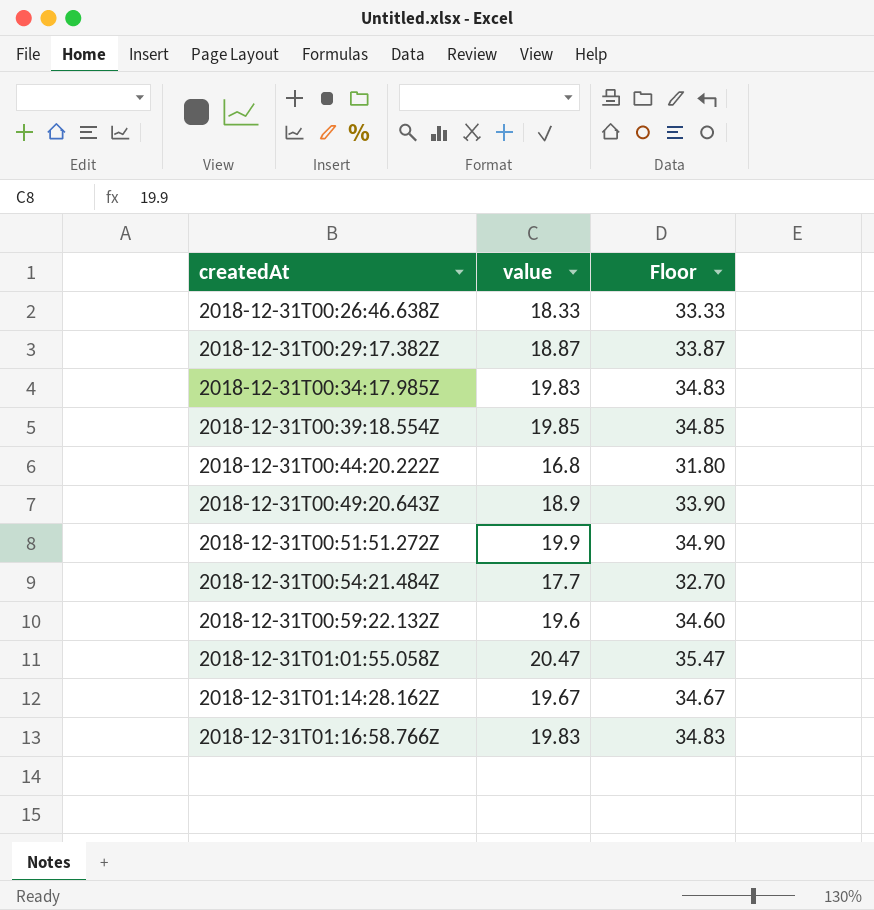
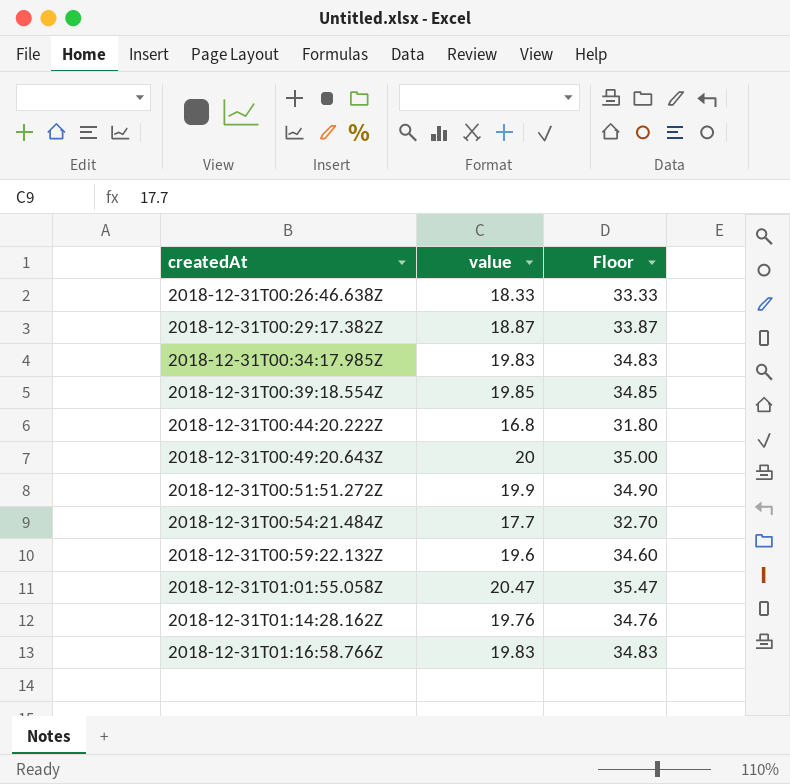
2018-12-31T00:49:20.643Z | value: 18.9 -> 20
2018-12-31T00:49:20.643Z | Floor: 33.90 -> 35.00
2018-12-31T01:14:28.162Z | value: 19.67 -> 19.76
2018-12-31T01:14:28.162Z | Floor: 34.67 -> 34.76

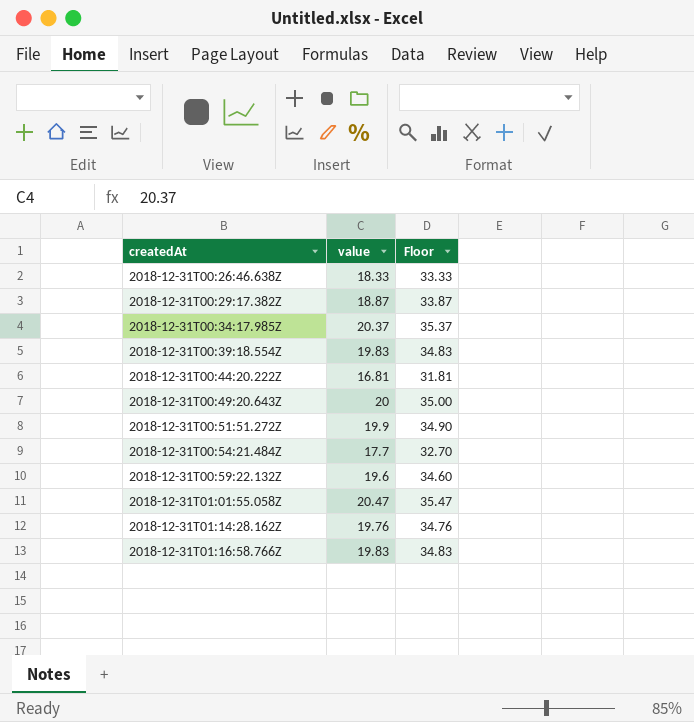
2018-12-31T00:34:17.985Z | value: 19.83 -> 20.37
2018-12-31T00:34:17.985Z | Floor: 34.83 -> 35.37
2018-12-31T00:39:18.554Z | value: 19.85 -> 19.83
2018-12-31T00:39:18.554Z | Floor: 34.85 -> 34.83
2018-12-31T00:44:20.222Z | value: 16.8 -> 16.81
2018-12-31T00:44:20.222Z | Floor: 31.80 -> 31.81

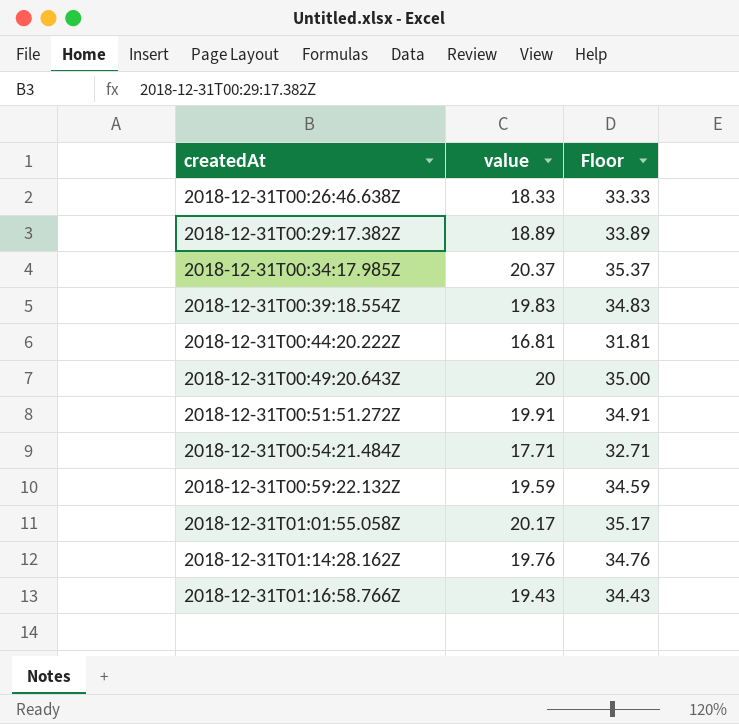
2018-12-31T00:29:17.382Z | value: 18.87 -> 18.89
2018-12-31T00:29:17.382Z | Floor: 33.87 -> 33.89
2018-12-31T00:51:51.272Z | value: 19.9 -> 19.91
2018-12-31T00:51:51.272Z | Floor: 34.90 -> 34.91
2018-12-31T00:54:21.484Z | value: 17.7 -> 17.71
2018-12-31T00:54:21.484Z | Floor: 32.70 -> 32.71
2018-12-31T00:59:22.132Z | value: 19.6 -> 19.59
2018-12-31T00:59:22.132Z | Floor: 34.60 -> 34.59
2018-12-31T01:01:55.058Z | value: 20.47 -> 20.17
2018-12-31T01:01:55.058Z | Floor: 35.47 -> 35.17
2018-12-31T01:16:58.766Z | value: 19.83 -> 19.43
2018-12-31T01:16:58.766Z | Floor: 34.83 -> 34.43

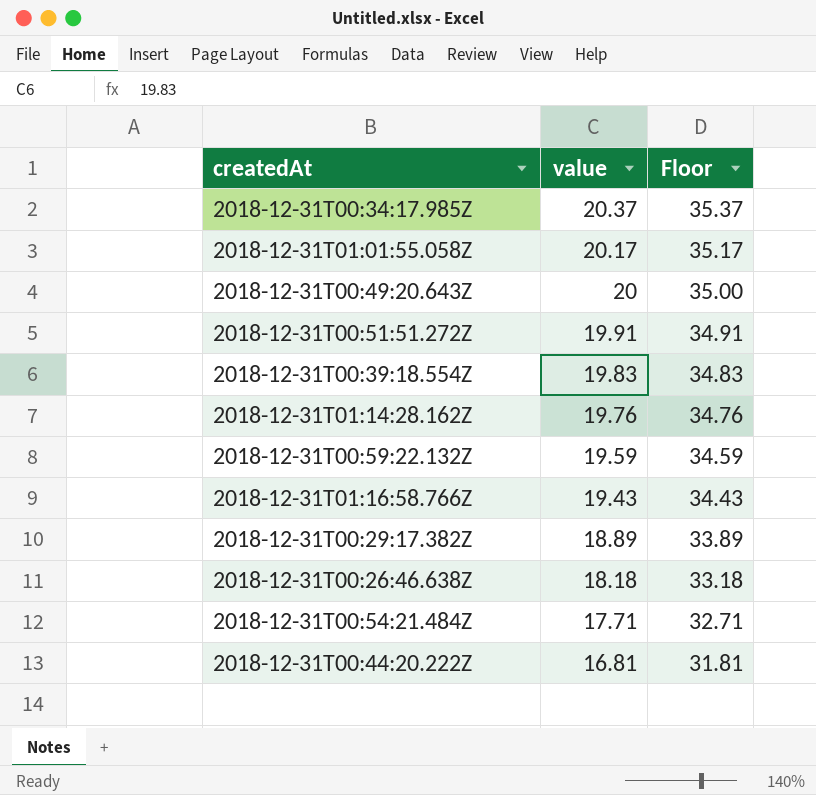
row order: createdAt ascending -> value descending
2018-12-31T00:26:46.638Z | value: 18.33 -> 18.18
2018-12-31T00:26:46.638Z | Floor: 33.33 -> 33.18

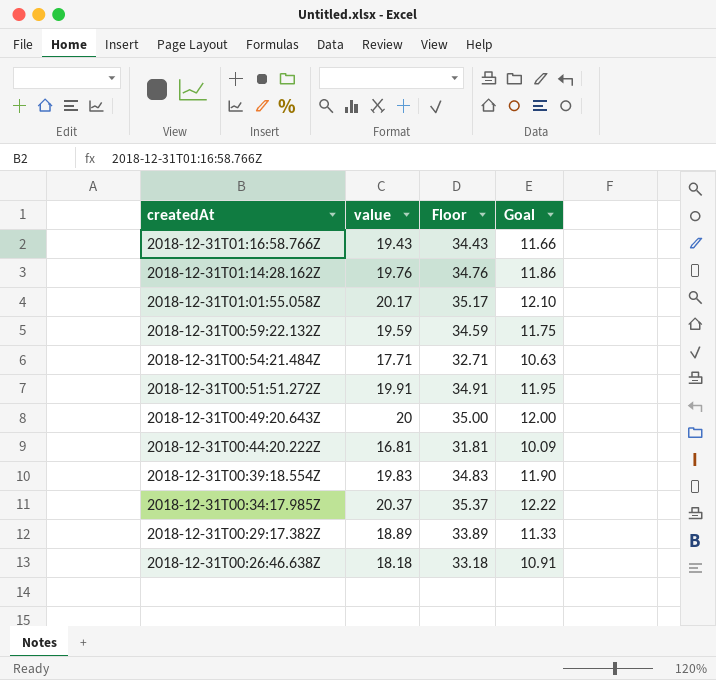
row order: value descending -> createdAt descending
column Goal | formula: none -> [value] * 0.6

